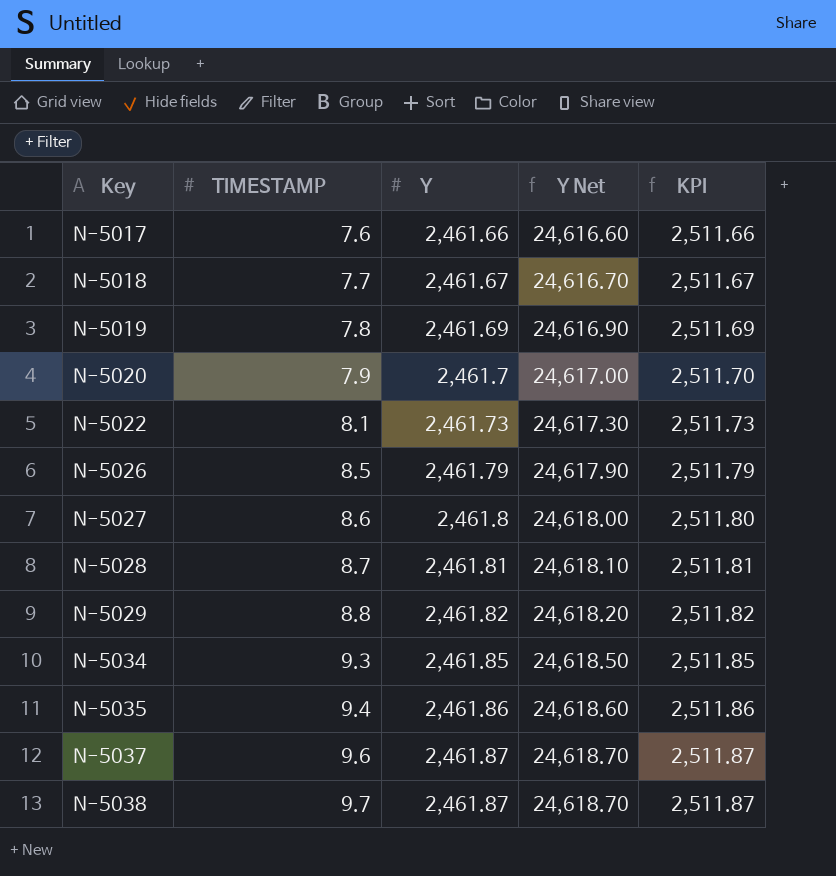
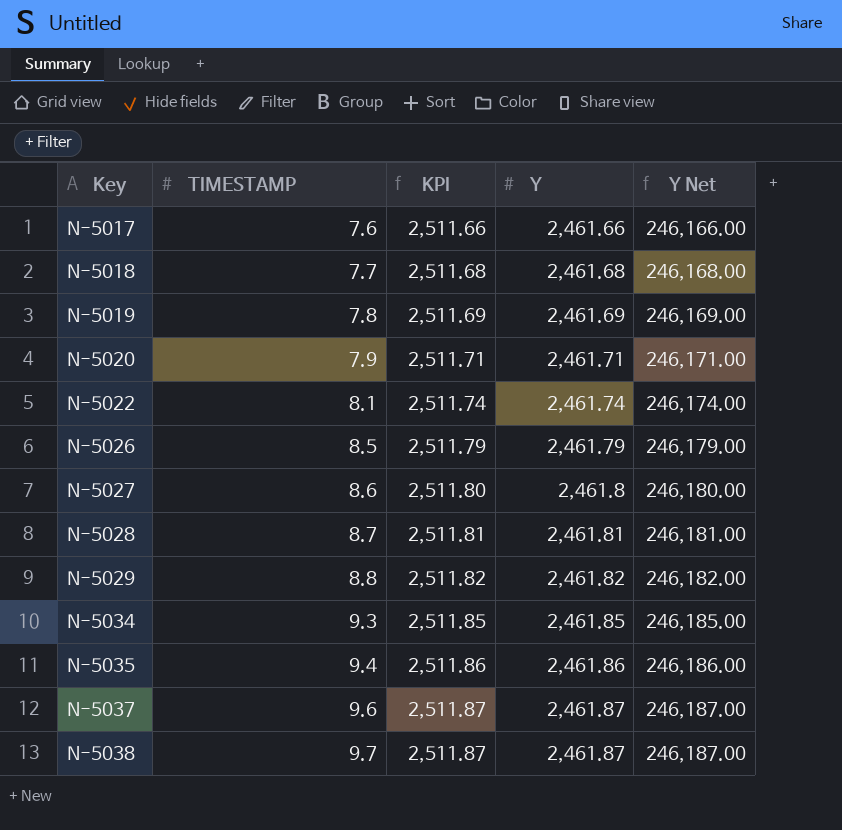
column KPI | position: 5 -> 3
column Y Net | formula: [Y] * 10 -> [Y] * 100
N-5018 | KPI: 2,511.67 -> 2,511.68
N-5018 | Y: 2,461.67 -> 2,461.68
N-5020 | KPI: 2,511.70 -> 2,511.71
N-5020 | Y: 2,461.7 -> 2,461.71
N-5022 | KPI: 2,511.73 -> 2,511.74
N-5022 | Y: 2,461.73 -> 2,461.74

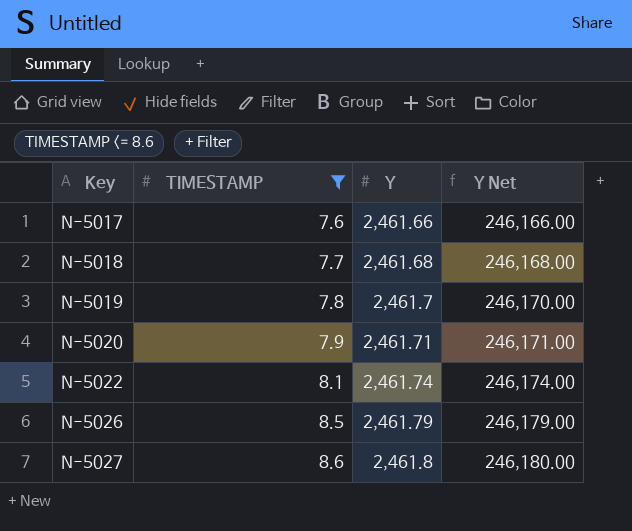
filter: none -> TIMESTAMP <= 8.6
column KPI | formula: [Y] + 50 -> none
N-5019 | Y: 2,461.69 -> 2,461.7
N-5019 | Y Net: 246,169.00 -> 246,170.00

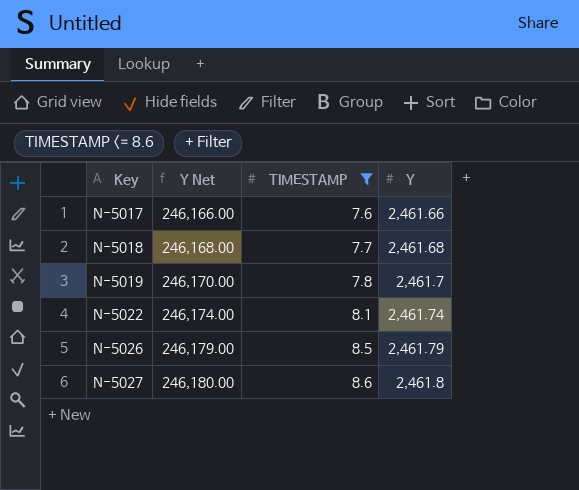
column Y Net | position: 4 -> 2
row N-5020: 7.9 | 2,461.71 | 246,171.00 -> none

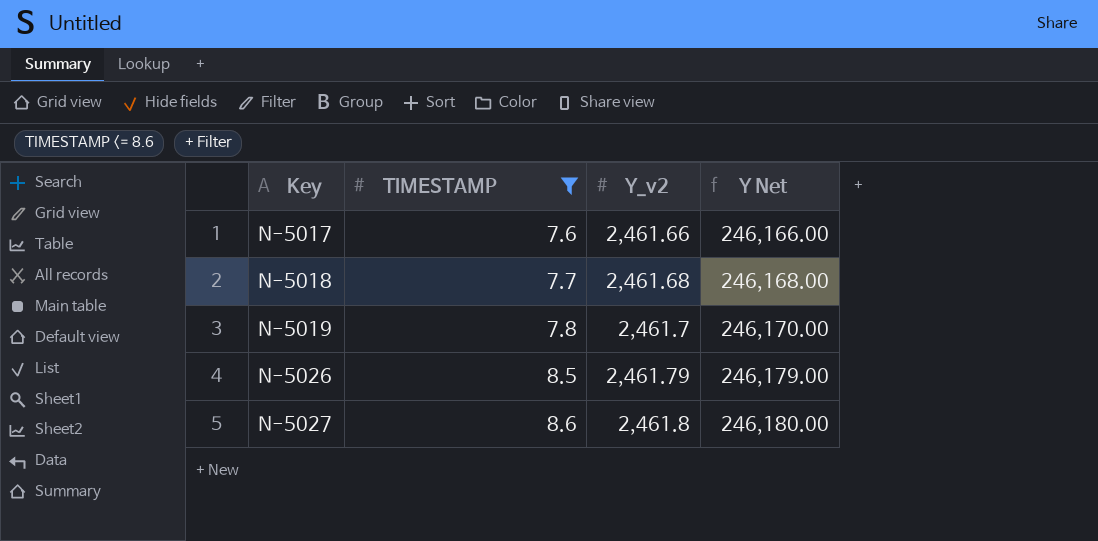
column name: Y -> Y_v2
column Y Net | position: 2 -> 4
row N-5022: 246,174.00 | 8.1 | 2,461.74 -> none

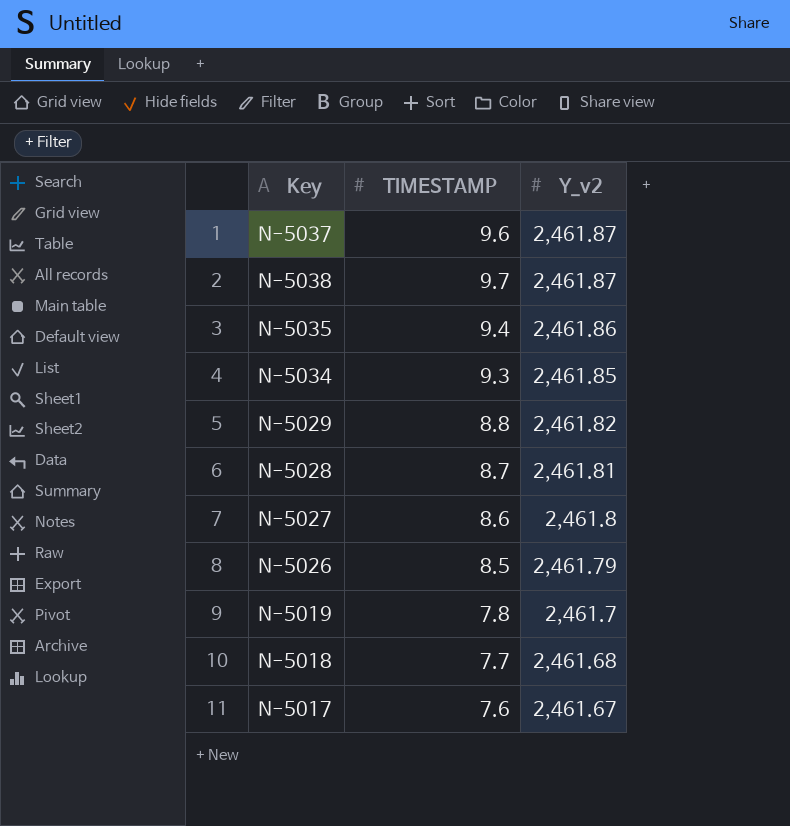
filter: TIMESTAMP <= 8.6 -> none
row order: Key ascending -> Y_v2 descending
column Y Net | formula: [Y_v2] * 100 -> none
N-5017 | Y_v2: 2,461.66 -> 2,461.67

